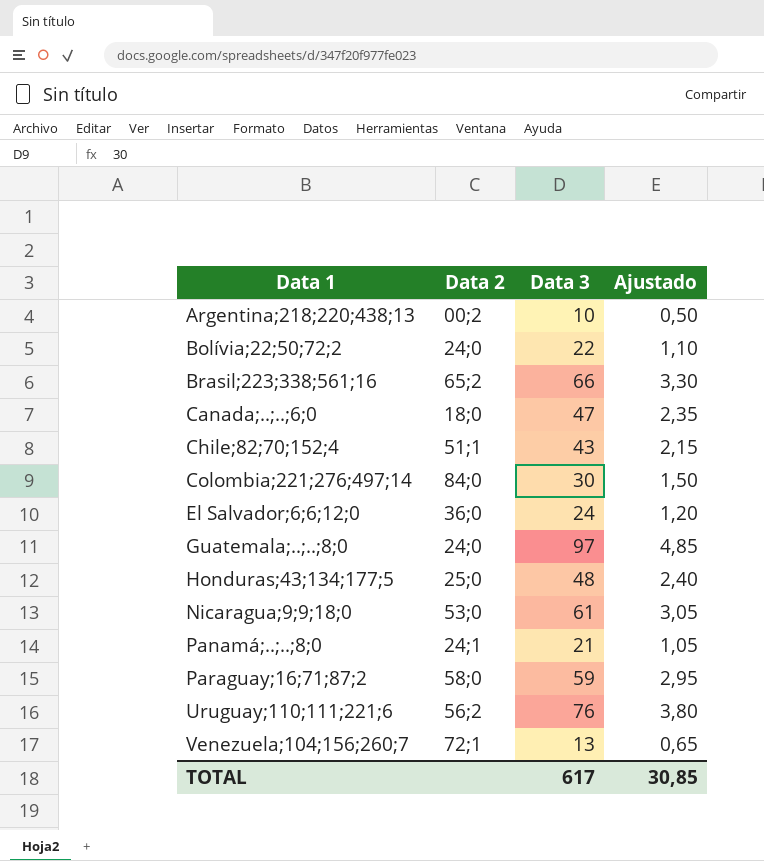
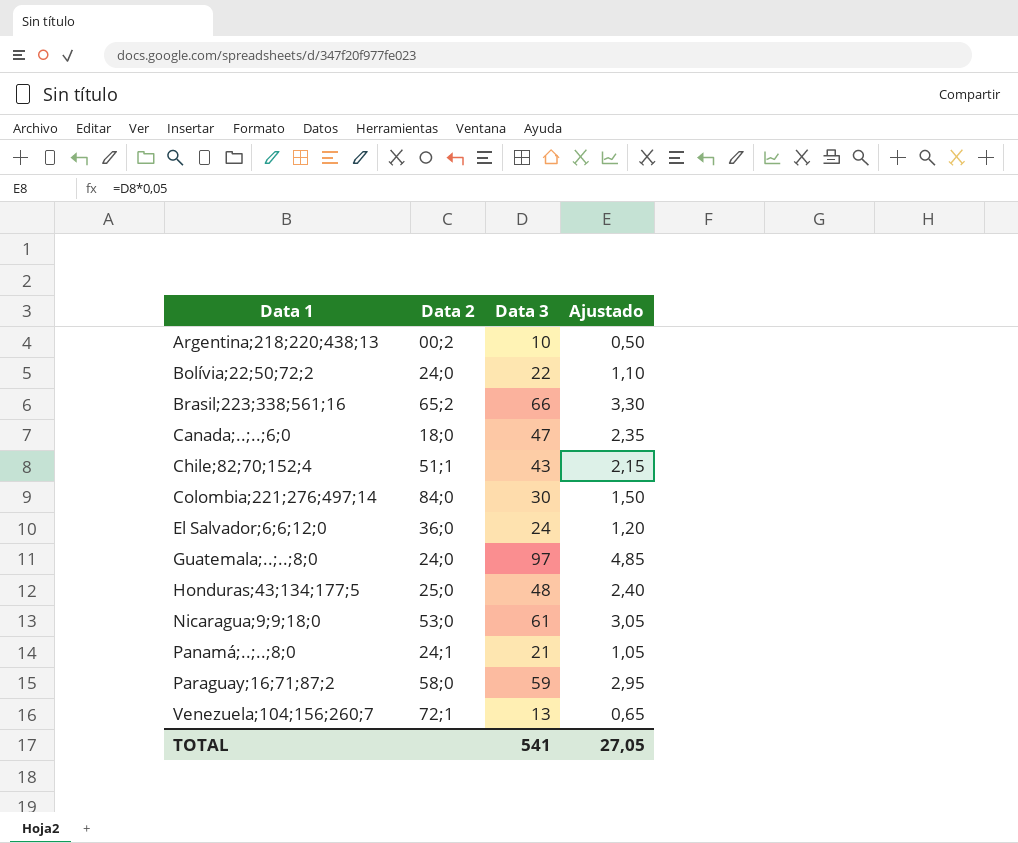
row Uruguay;110;111;221;6: 56;2 | 76 | 3,80 -> none
TOTAL | Data 3: 617 -> 541
TOTAL | Ajustado: 30,85 -> 27,05

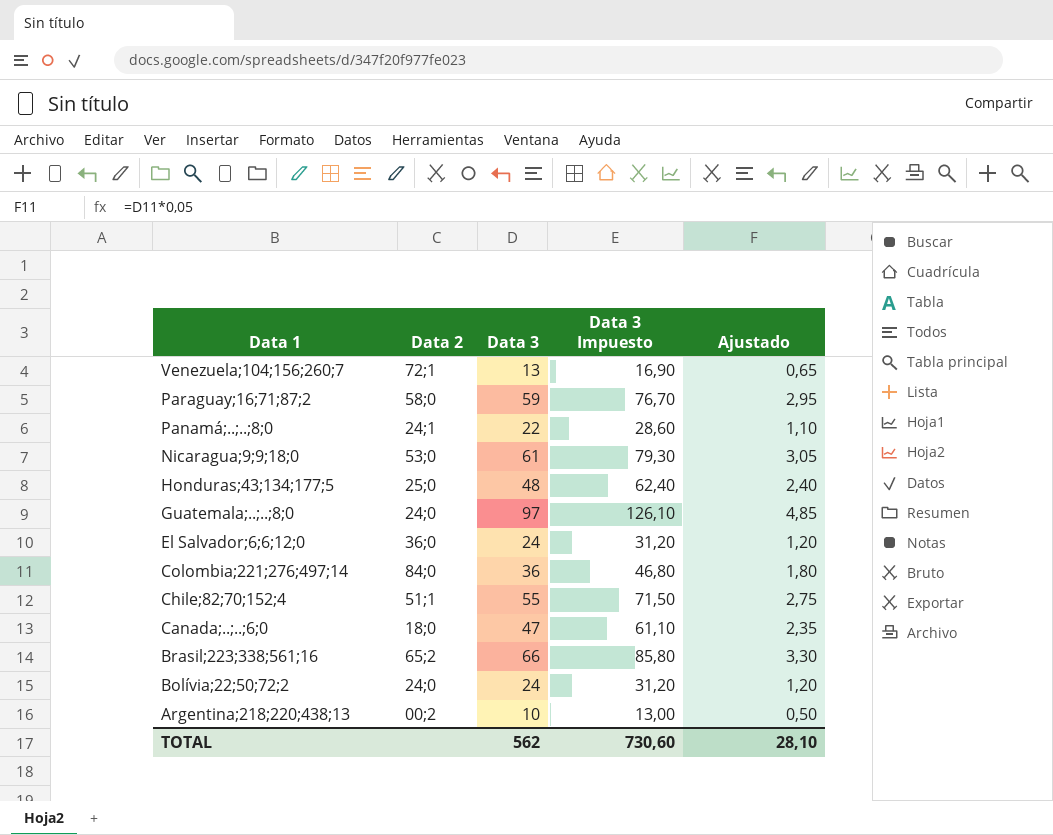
row order: Data 1 ascending -> Data 1 descending
column Data 3 Impuesto | formula: none -> [Data 3] * 1,3
Panamá;..;..;8;0 | Data 3: 21 -> 22
Panamá;..;..;8;0 | Ajustado: 1,05 -> 1,10
Colombia;221;276;497;14 | Data 3: 30 -> 36
Colombia;221;276;497;14 | Ajustado: 1,50 -> 1,80
Chile;82;70;152;4 | Data 3: 43 -> 55
Chile;82;70;152;4 | Ajustado: 2,15 -> 2,75
Bolívia;22;50;72;2 | Data 3: 22 -> 24
Bolívia;22;50;72;2 | Ajustado: 1,10 -> 1,20
TOTAL | Data 3: 541 -> 562
TOTAL | Ajustado: 27,05 -> 28,10

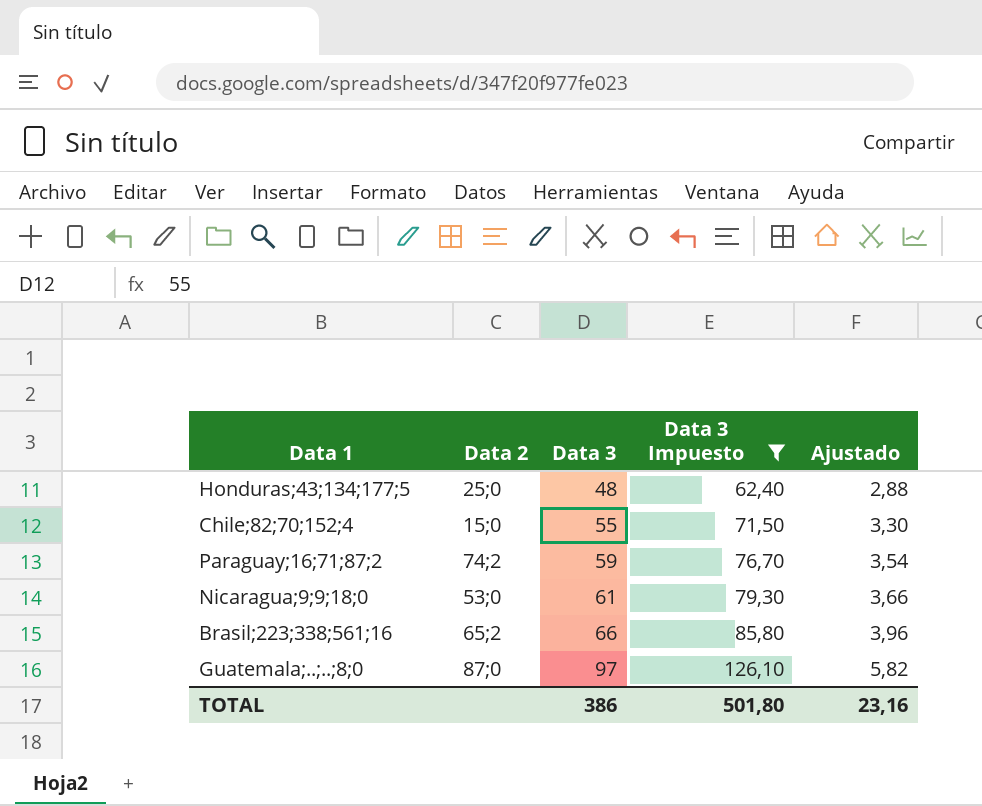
filter: none -> Data 3 Impuesto >= 62,40
row order: Data 1 descending -> Data 3 ascending
column Ajustado | formula: [Data 3] * 0,05 -> [Data 3] * 0,06
Chile;82;70;152;4 | Data 2: 51;1 -> 15;0
Paraguay;16;71;87;2 | Data 2: 58;0 -> 74;2
Guatemala;..;..;8;0 | Data 2: 24;0 -> 87;0
TOTAL | Data 3: 562 -> 386
TOTAL | Data 3 Impuesto: 730,60 -> 501,80
TOTAL | Ajustado: 28,10 -> 23,16

